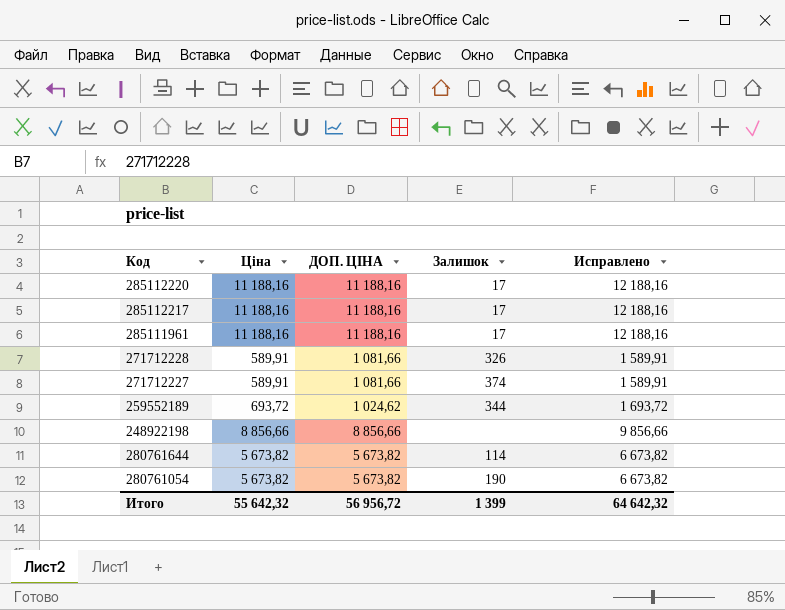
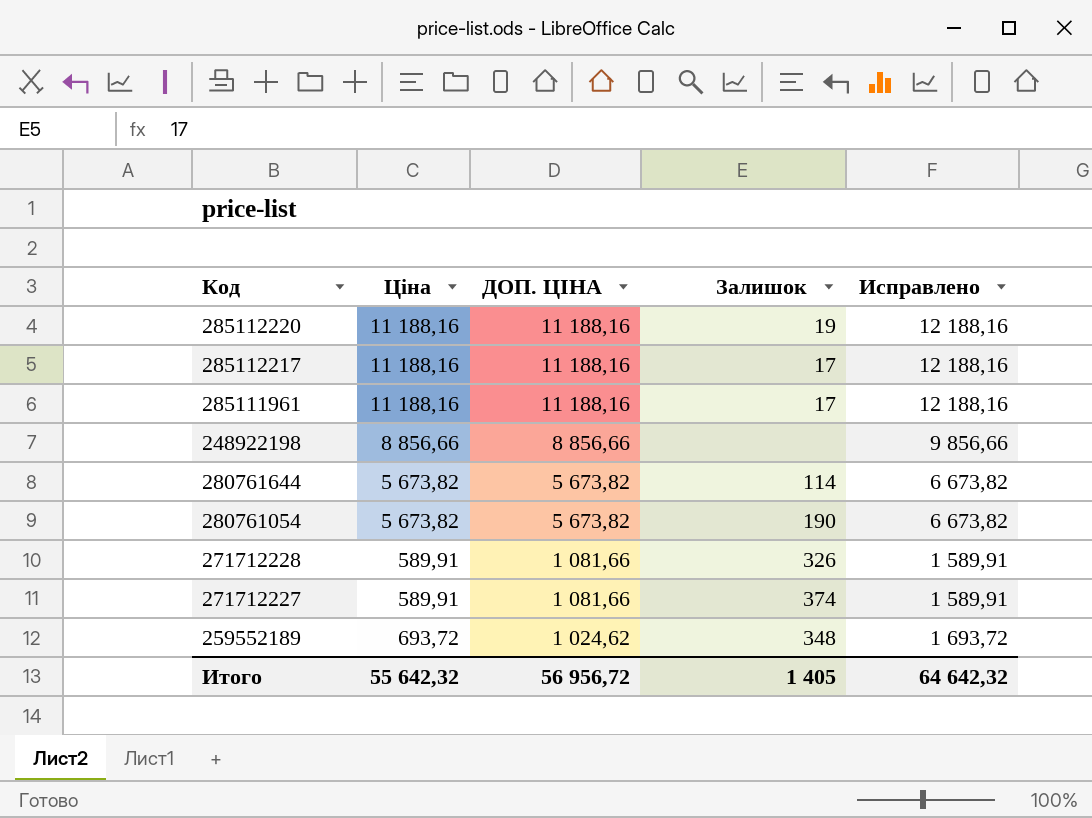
row order: none -> ДОП. ЦІНА descending
285112220 | Залишок: 17 -> 19
259552189 | Залишок: 344 -> 348
Итого | Залишок: 1 399 -> 1 405

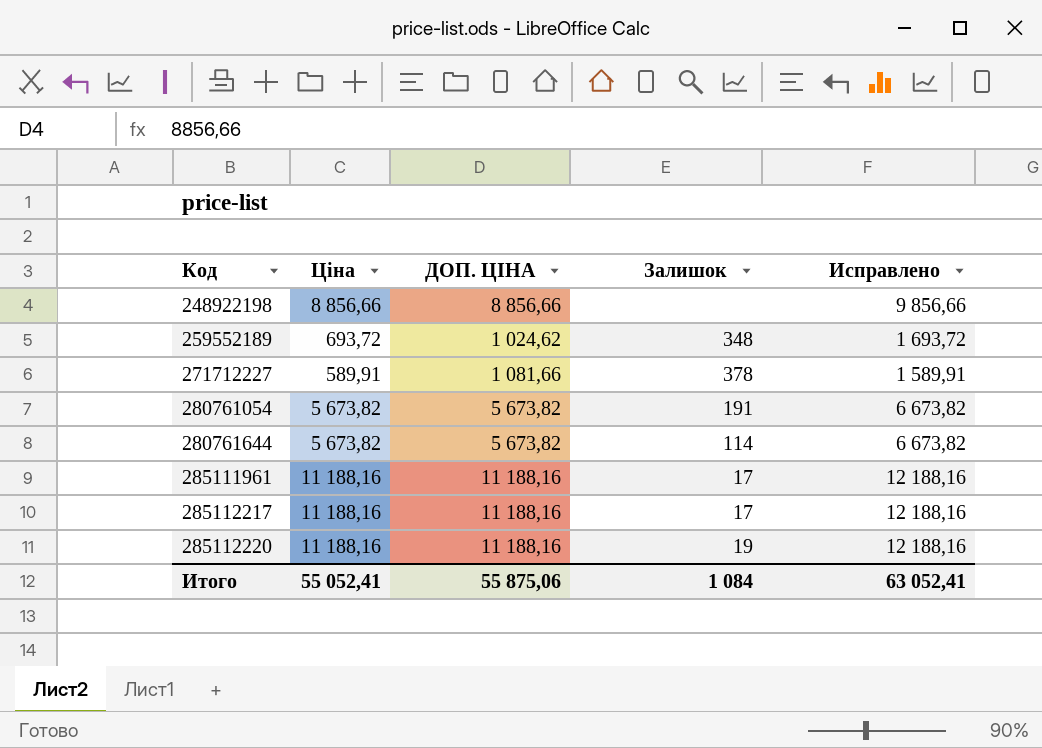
row order: ДОП. ЦІНА descending -> Код ascending
row 271712228: 589,91 | 1 081,66 | 326 | 1 589,91 -> none
271712227 | Залишок: 374 -> 378
280761054 | Залишок: 190 -> 191
Итого | Ціна: 55 642,32 -> 55 052,41
Итого | ДОП. ЦІНА: 56 956,72 -> 55 875,06
Итого | Залишок: 1 405 -> 1 084
Итого | Исправлено: 64 642,32 -> 63 052,41

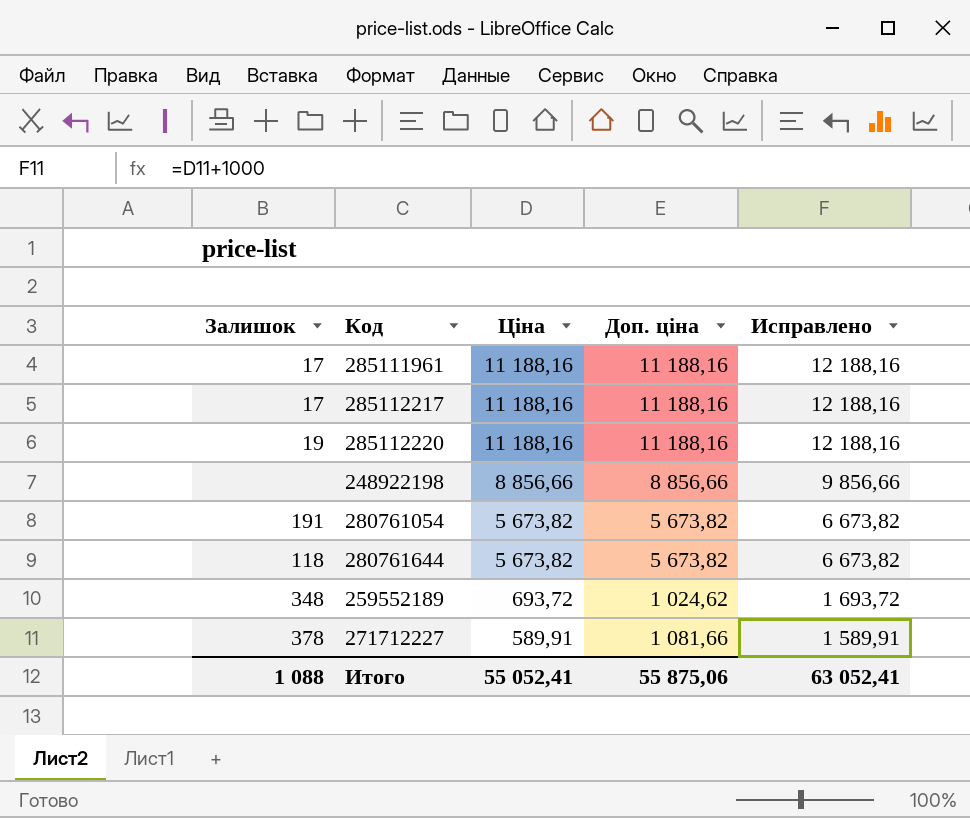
row order: Код ascending -> Ціна descending
column Залишок | position: 4 -> 1
column name: ДОП. ЦІНА -> Доп. ціна
280761644 | Залишок: 114 -> 118
Итого | Залишок: 1 084 -> 1 088

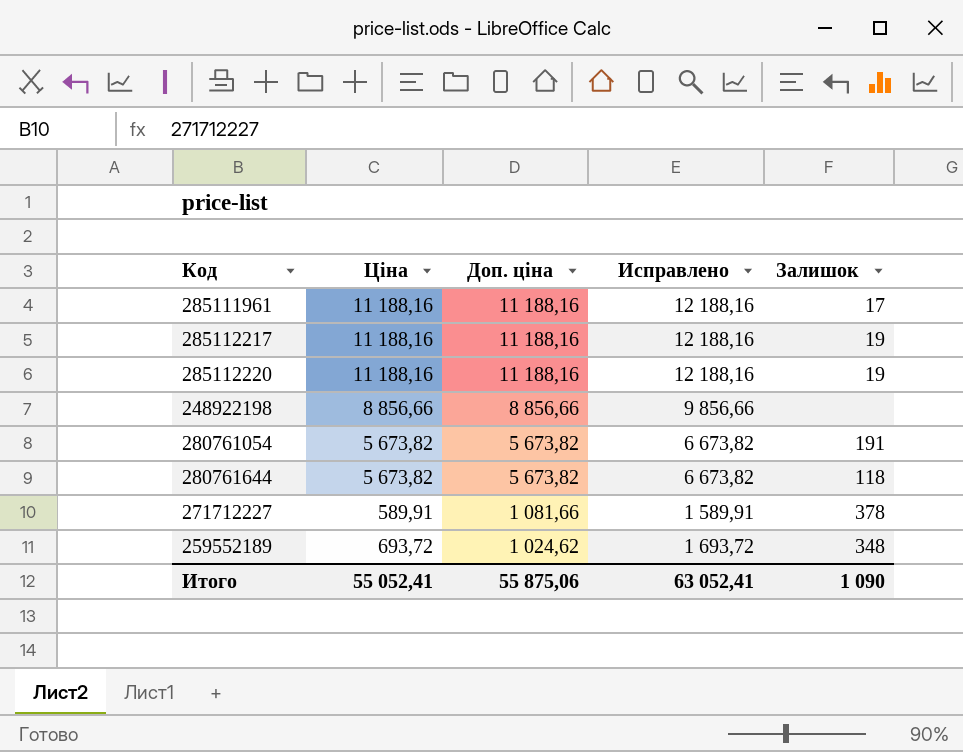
row order: Ціна descending -> Доп. ціна descending
column Залишок | position: 1 -> 5
285112217 | Залишок: 17 -> 19
Итого | Залишок: 1 088 -> 1 090

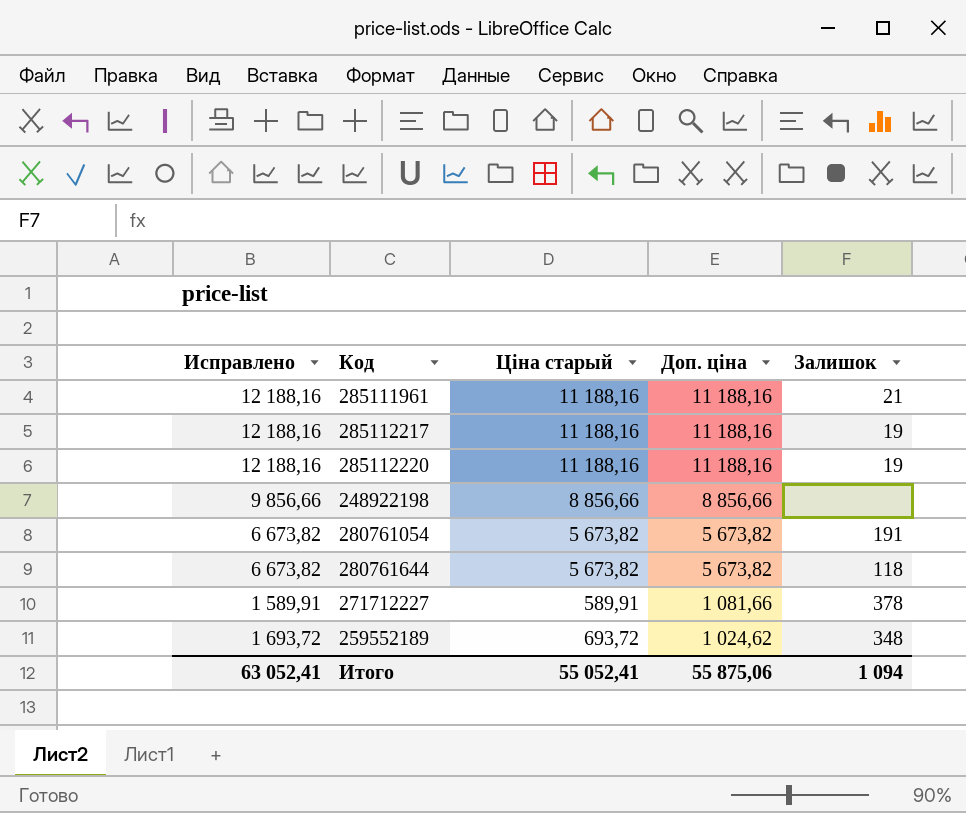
column Исправлено | position: 4 -> 1
column name: Ціна -> Ціна старый
285111961 | Залишок: 17 -> 21
Итого | Залишок: 1 090 -> 1 094

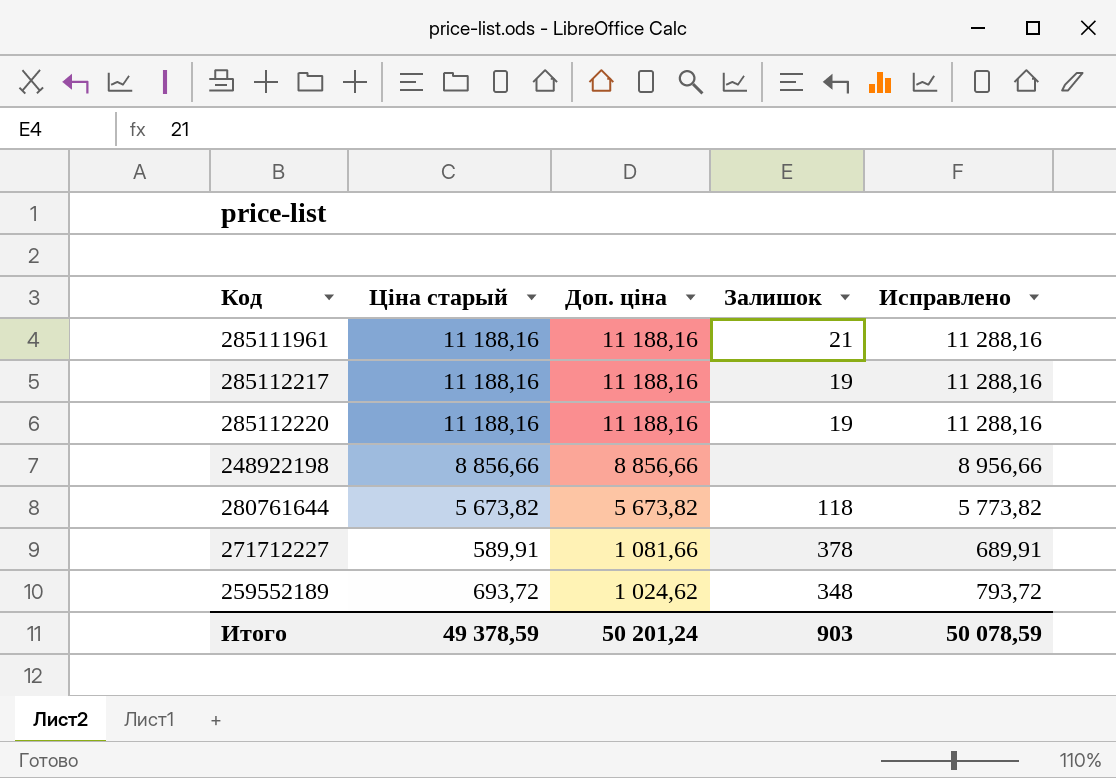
column Исправлено | formula: [Ціна старый] + 1000 -> [Ціна старый] + 100
column Исправлено | position: 1 -> 5
row 280761054: 6 673,82 | 5 673,82 | 5 673,82 | 191 -> none
Итого | Ціна старый: 55 052,41 -> 49 378,59
Итого | Доп. ціна: 55 875,06 -> 50 201,24
Итого | Залишок: 1 094 -> 903
Итого | Исправлено: 63 052,41 -> 50 078,59

